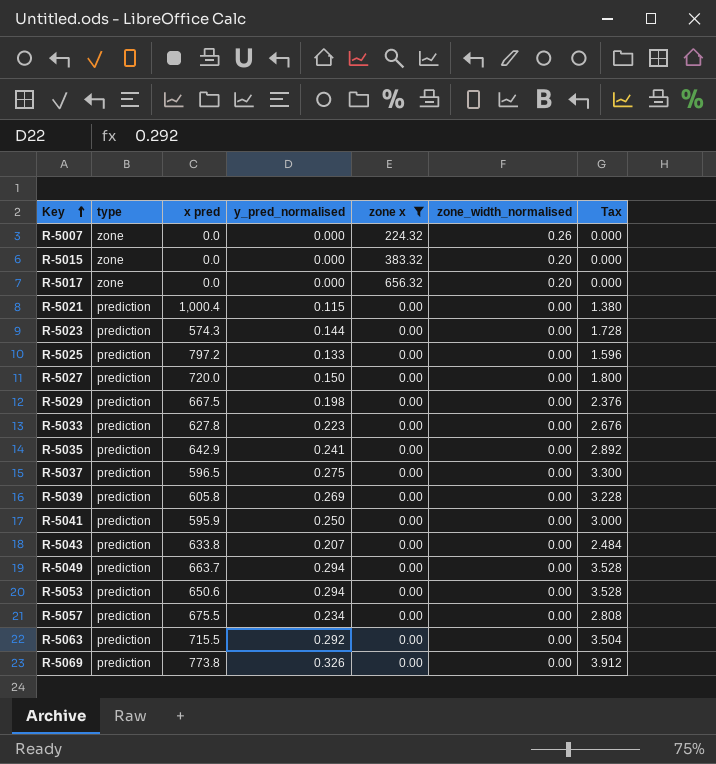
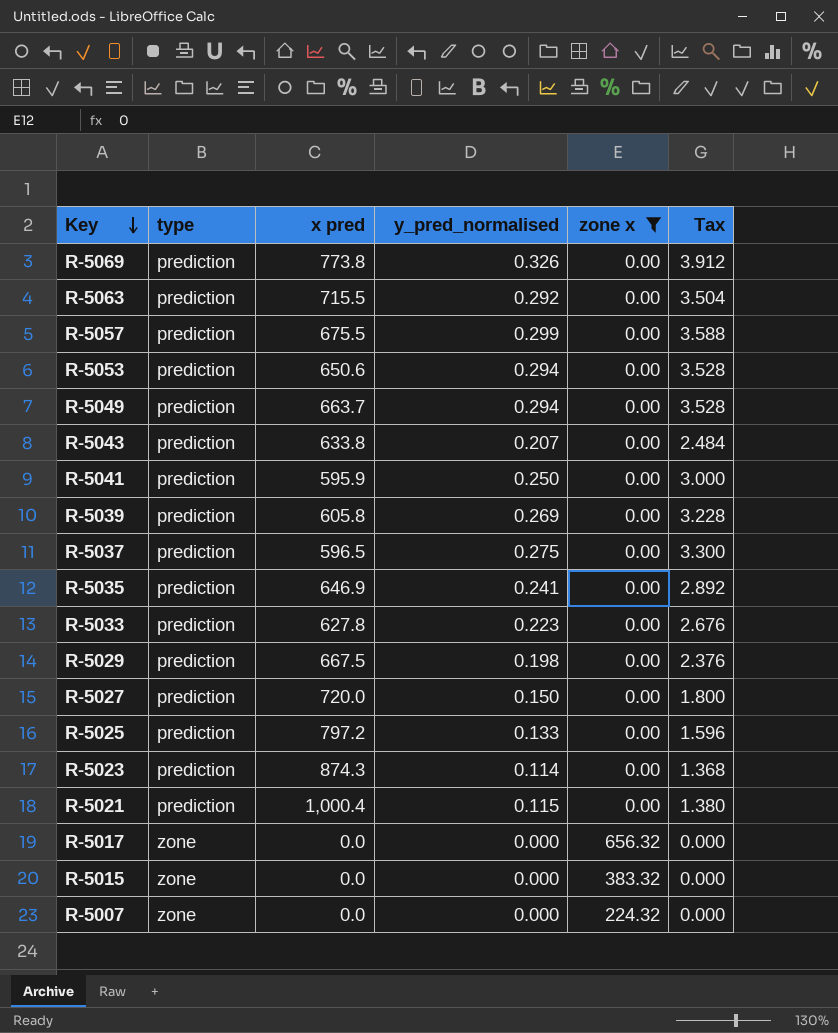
row order: Key ascending -> Key descending
column zone_width_normalised | position: 6 -> none
R-5057 | y_pred_normalised: 0.234 -> 0.299
R-5057 | Tax: 2.808 -> 3.588
R-5035 | x pred: 642.9 -> 646.9
R-5023 | x pred: 574.3 -> 874.3
R-5023 | y_pred_normalised: 0.144 -> 0.114
R-5023 | Tax: 1.728 -> 1.368

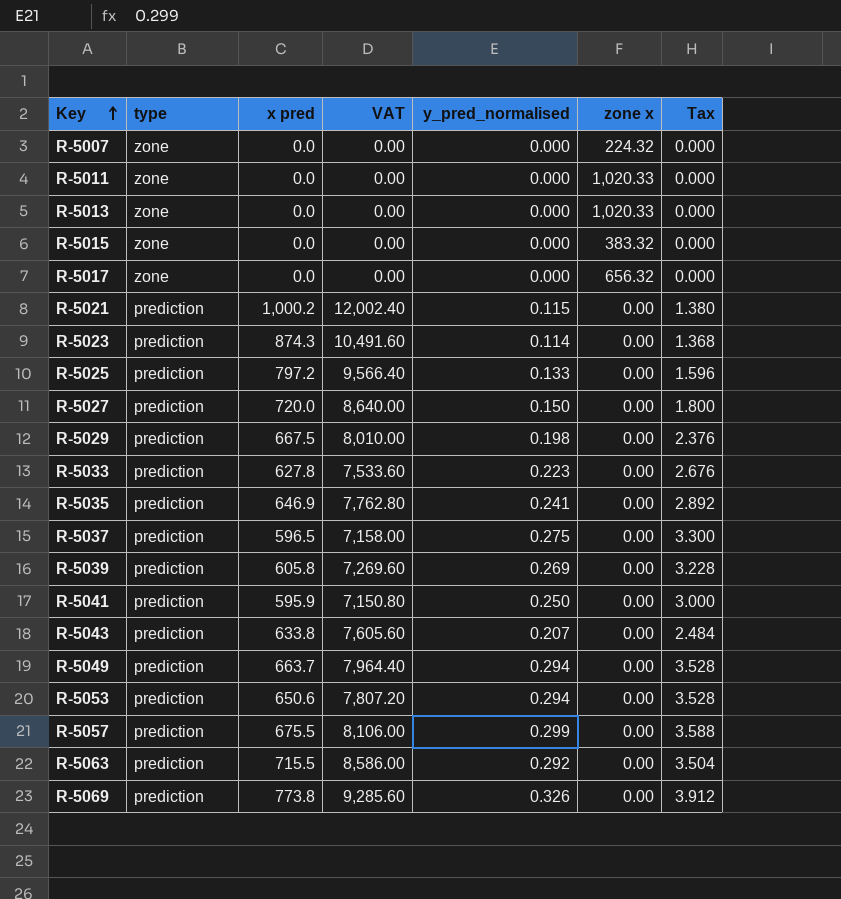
filter: zone x != 1,020.33 -> none
row order: Key descending -> Key ascending
column VAT | formula: none -> [x pred] * 12
R-5021 | x pred: 1,000.4 -> 1,000.2

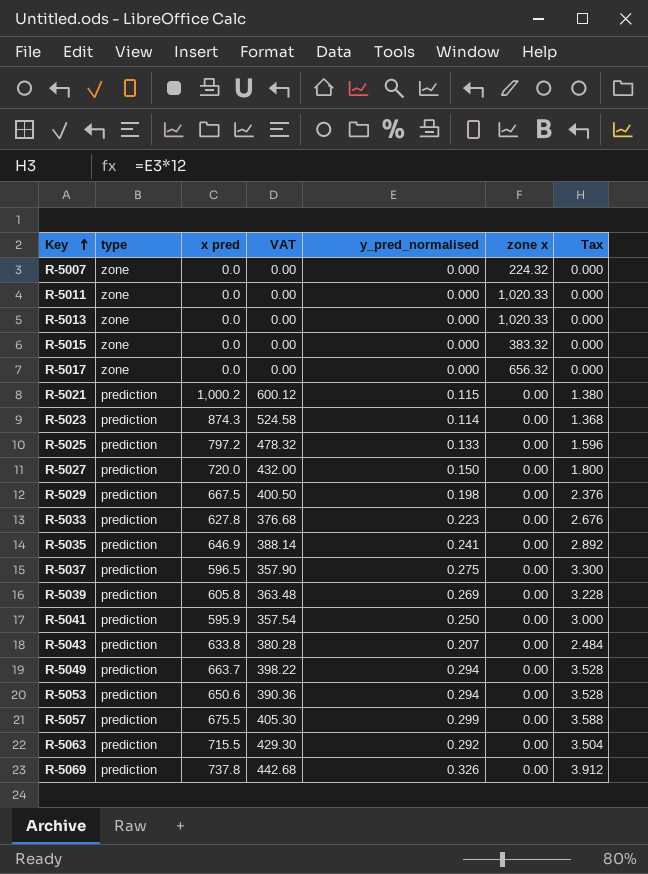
column VAT | formula: [x pred] * 12 -> [x pred] * 0.6
R-5069 | x pred: 773.8 -> 737.8

